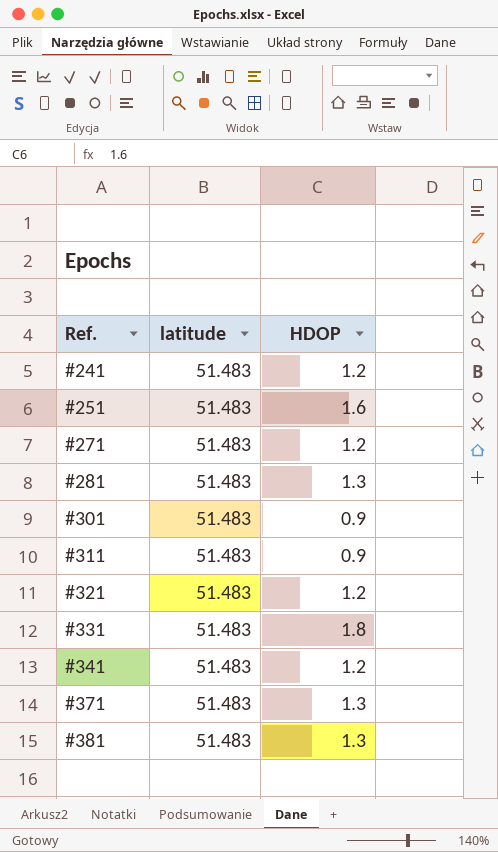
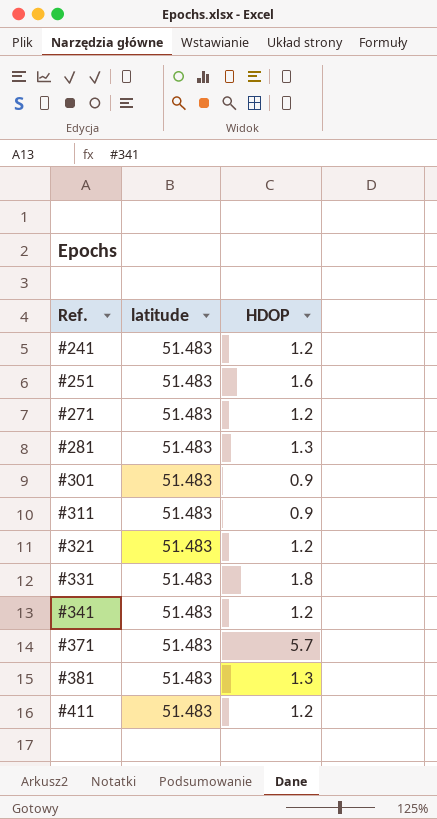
#371 | HDOP: 1.3 -> 5.7
row #411: none -> 51.483 | 1.2

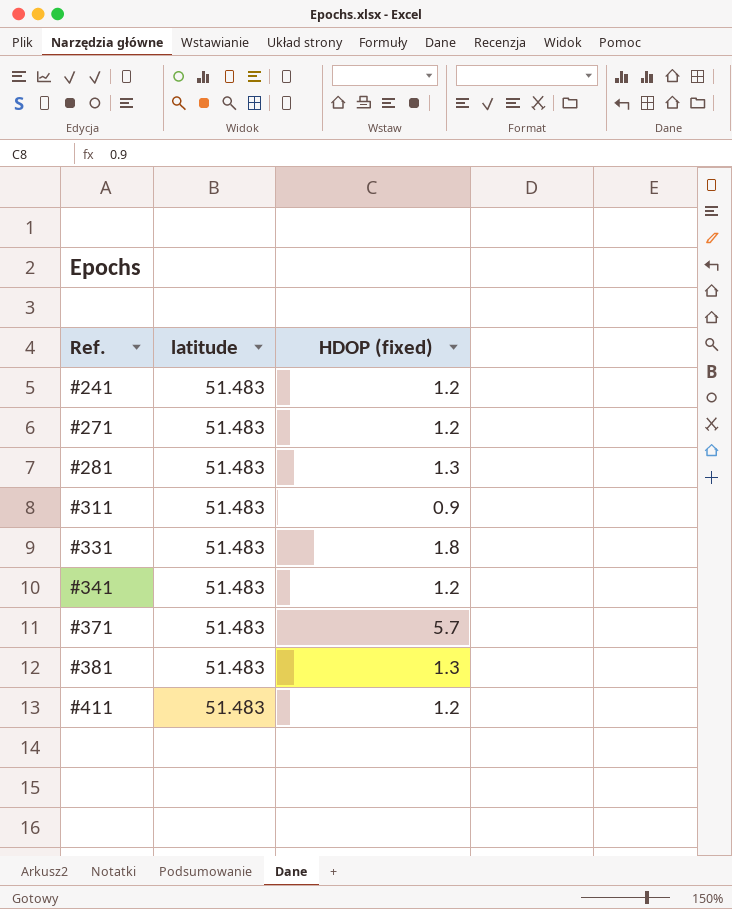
column name: HDOP -> HDOP (fixed)
row #251: 51.483 | 1.6 -> none
row #301: 51.483 | 0.9 -> none
row #321: 51.483 | 1.2 -> none

